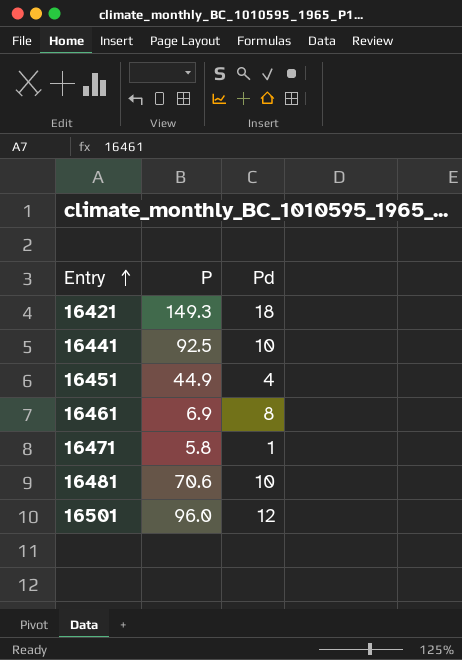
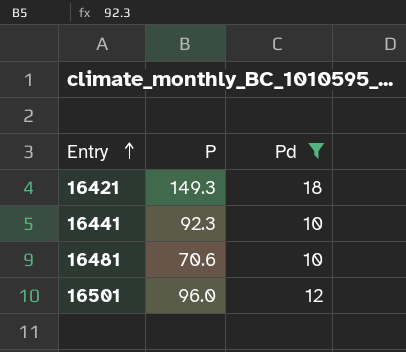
filter: none -> Pd >= 10
16441 | P: 92.5 -> 92.3

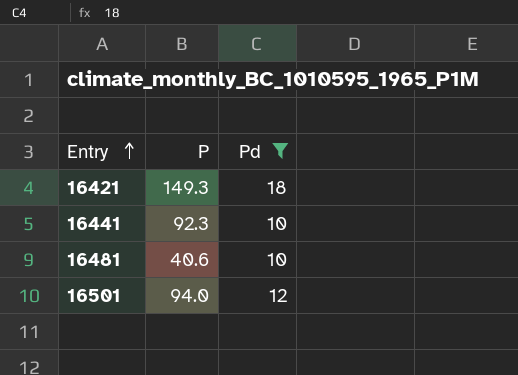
16481 | P: 70.6 -> 40.6
16501 | P: 96.0 -> 94.0

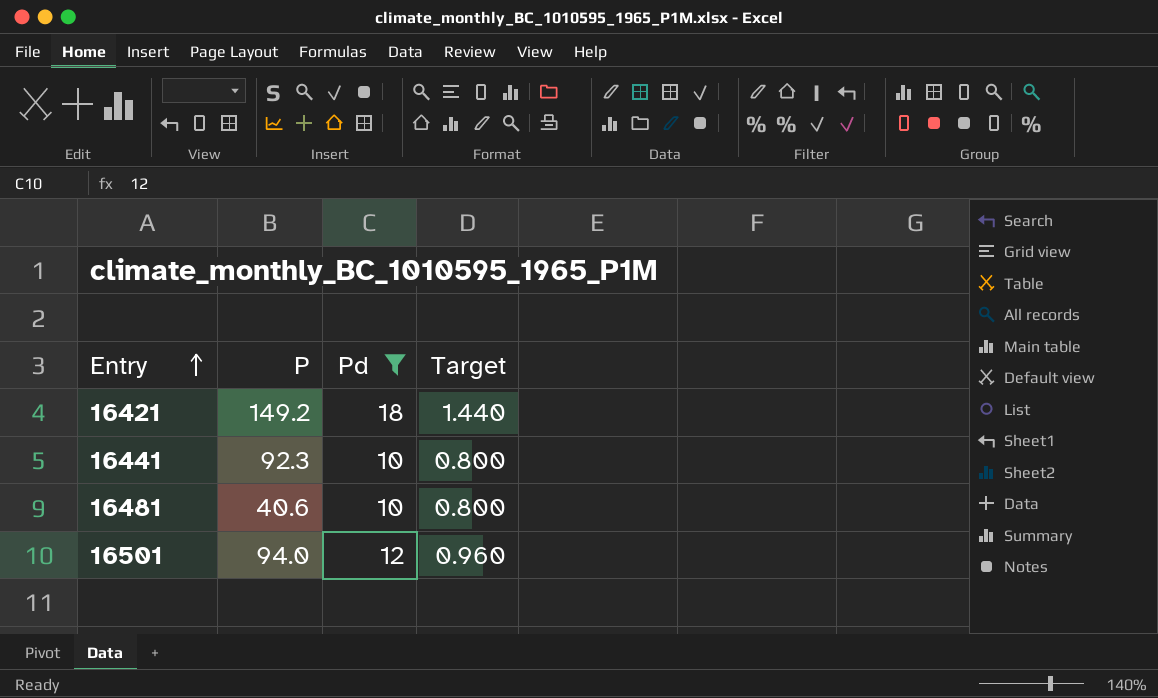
column Target | formula: none -> [Pd] * 0.08
16421 | P: 149.3 -> 149.2

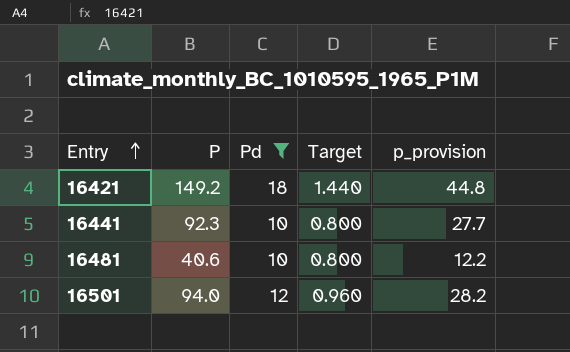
column p_provision | formula: none -> [P] * 0.3

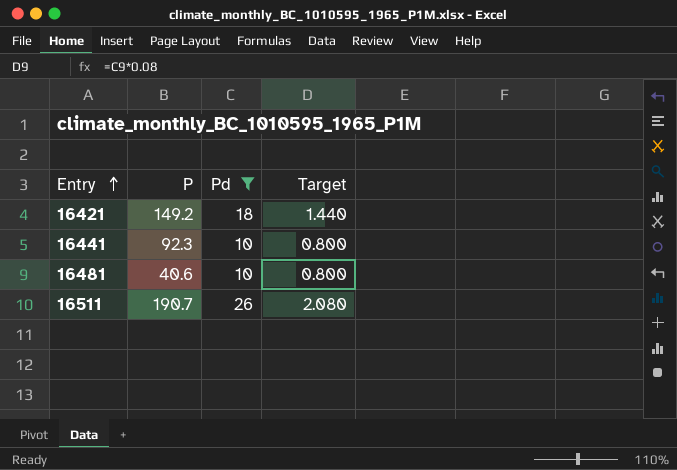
column p_provision | formula: [P] * 0.3 -> none
row 16501: 94.0 | 12 | 0.960 | 28.2 -> none
row 16511: none -> 190.7 | 26 | 2.080

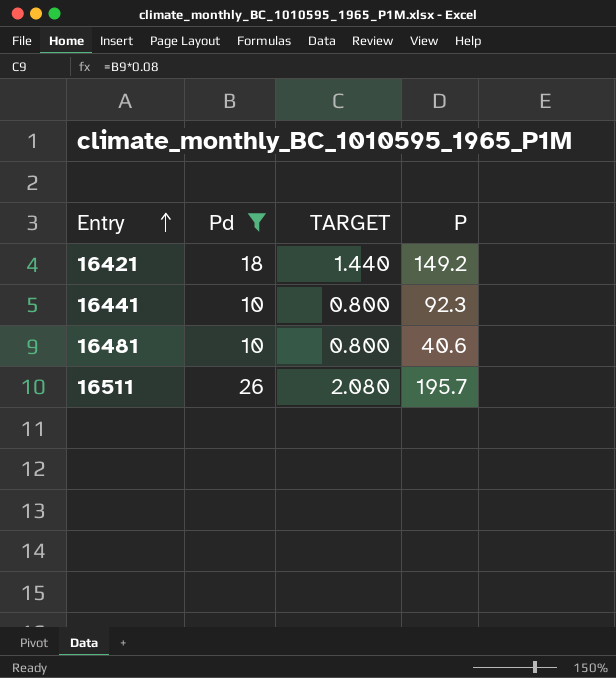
column name: Target -> TARGET
column P | position: 2 -> 4
16511 | P: 190.7 -> 195.7

